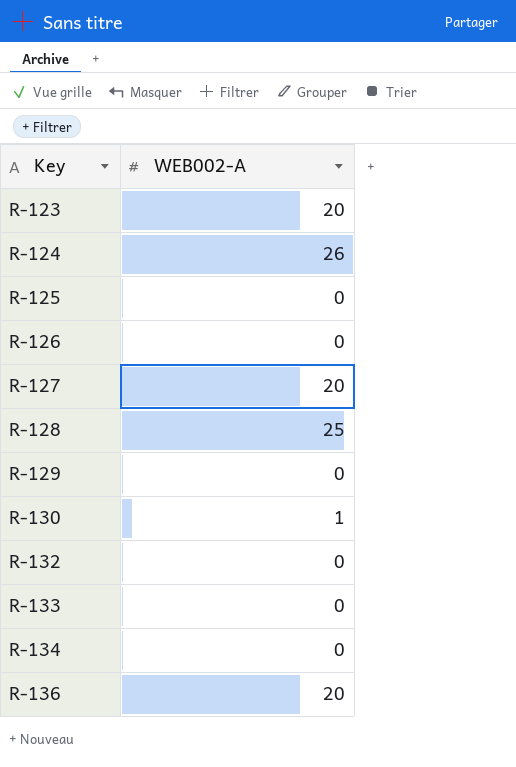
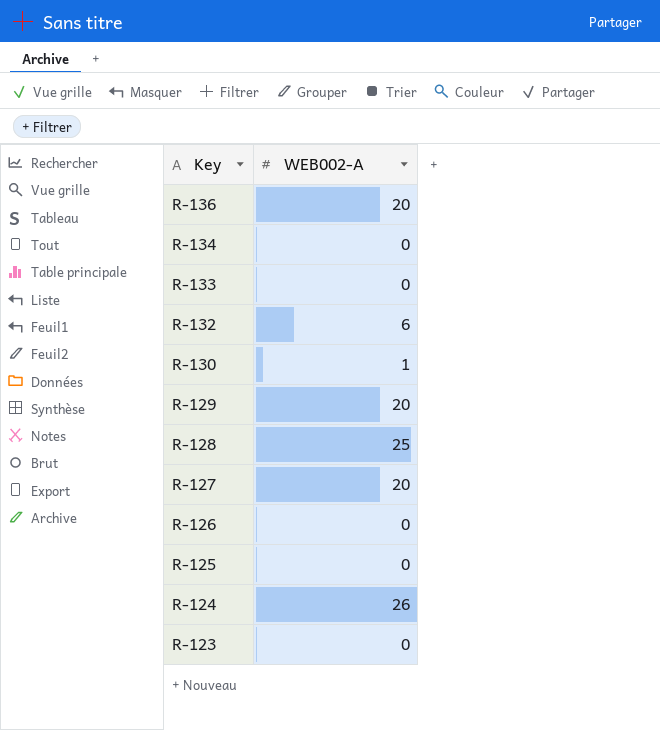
row order: Key ascending -> Key descending
R-132 | WEB002-A: 0 -> 6
R-129 | WEB002-A: 0 -> 20
R-123 | WEB002-A: 20 -> 0

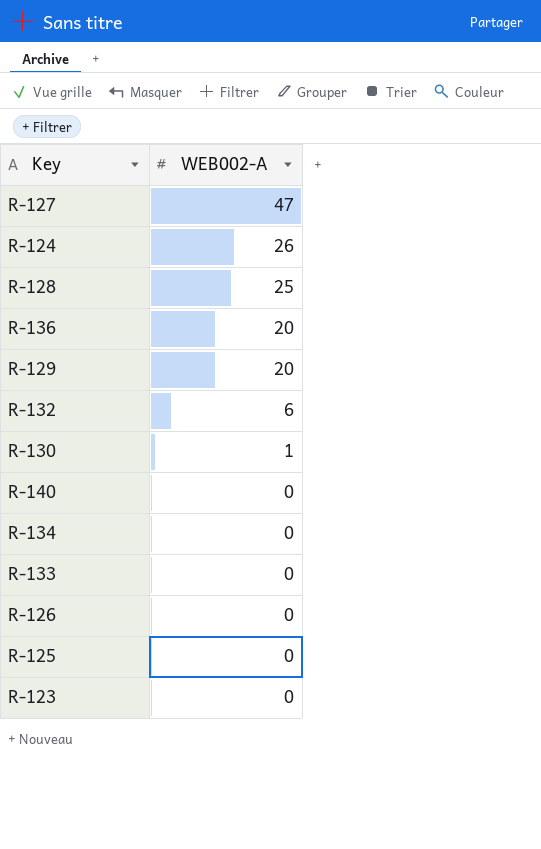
row order: Key descending -> WEB002-A descending
R-127 | WEB002-A: 20 -> 47
row R-140: none -> 0

